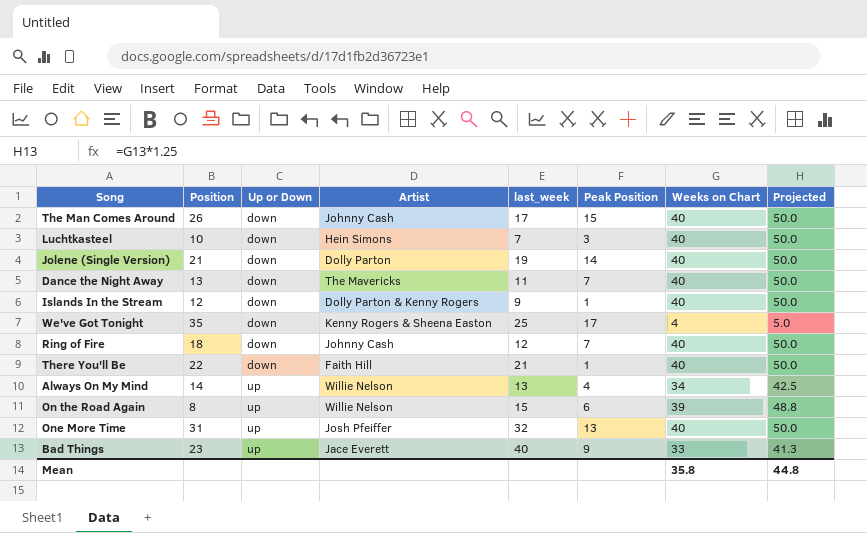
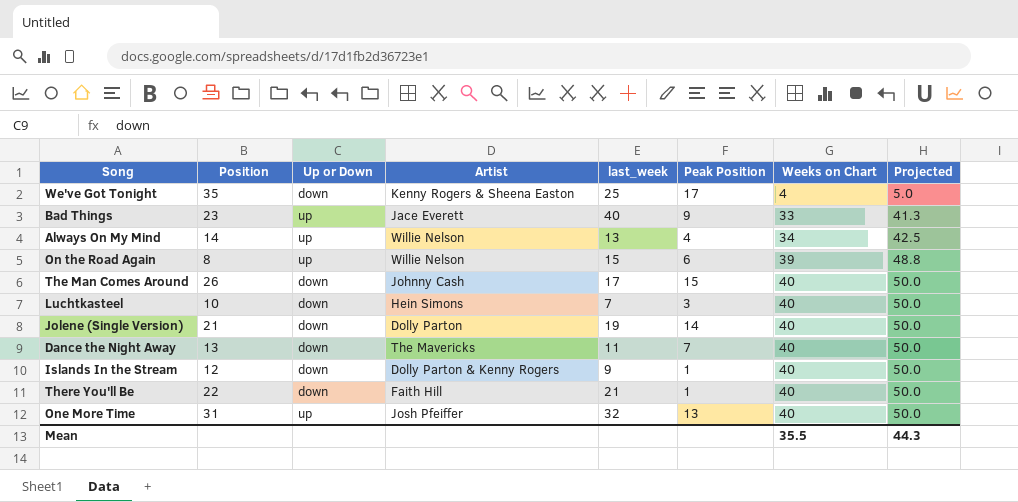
row order: Up or Down ascending -> Weeks on Chart ascending
row Ring of Fire: 18 | down | Johnny Cash | 12 | 7 | 40 | 50.0 -> none
Mean | Weeks on Chart: 35.8 -> 35.5
Mean | Projected: 44.8 -> 44.3

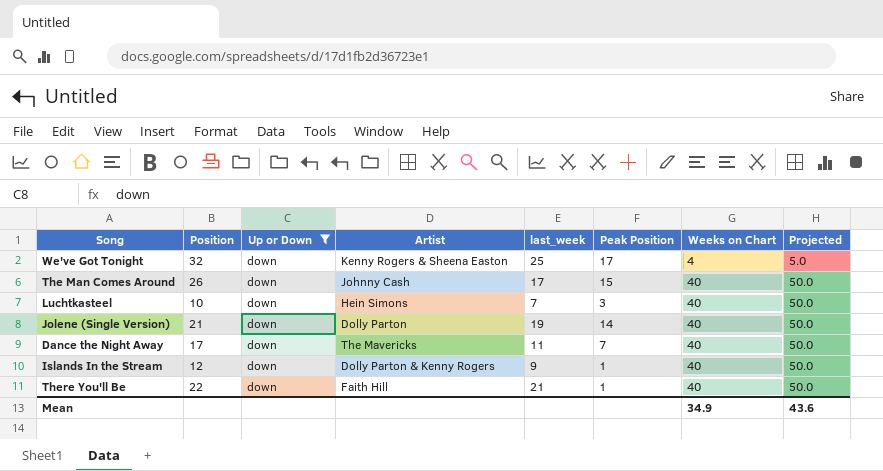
filter: none -> Up or Down = down
We've Got Tonight | Position: 35 -> 32
Dance the Night Away | Position: 13 -> 17
Mean | Weeks on Chart: 35.5 -> 34.9
Mean | Projected: 44.3 -> 43.6

